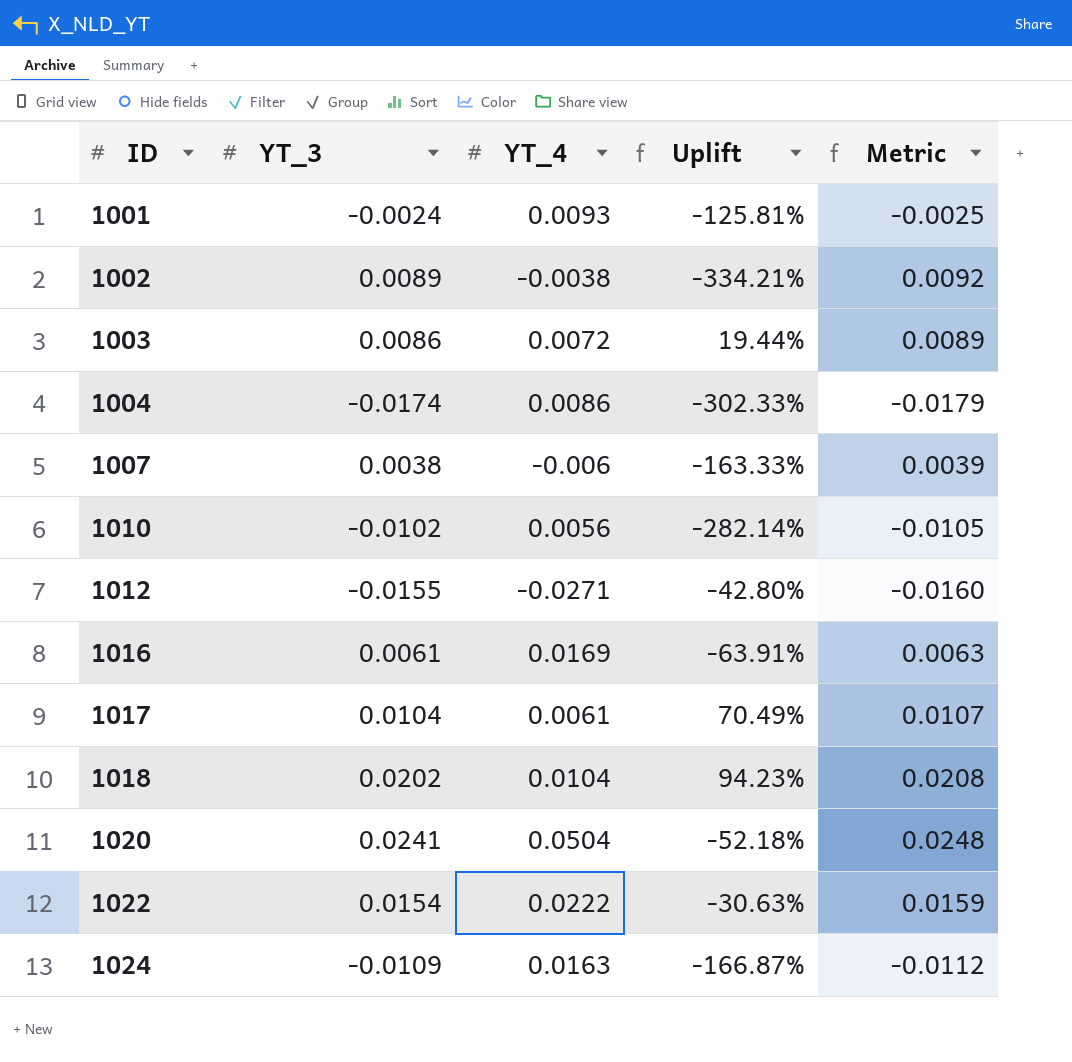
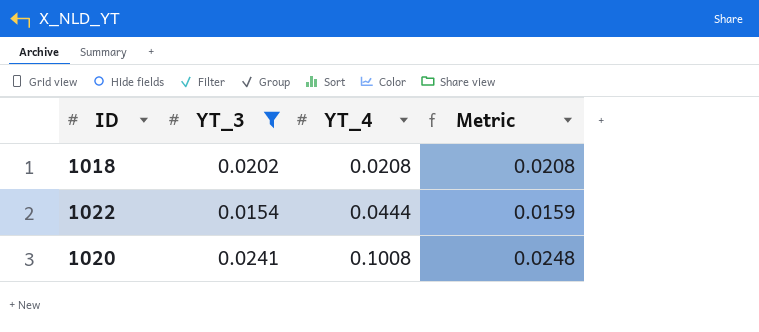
filter: none -> YT_3 >= 0.0154
row order: ID ascending -> YT_4 ascending
column Uplift | formula: ([YT_3] - [YT_4]) / [YT_4] -> none
1018 | YT_4: 0.0104 -> 0.0208
1022 | YT_4: 0.0222 -> 0.0444
1020 | YT_4: 0.0504 -> 0.1008

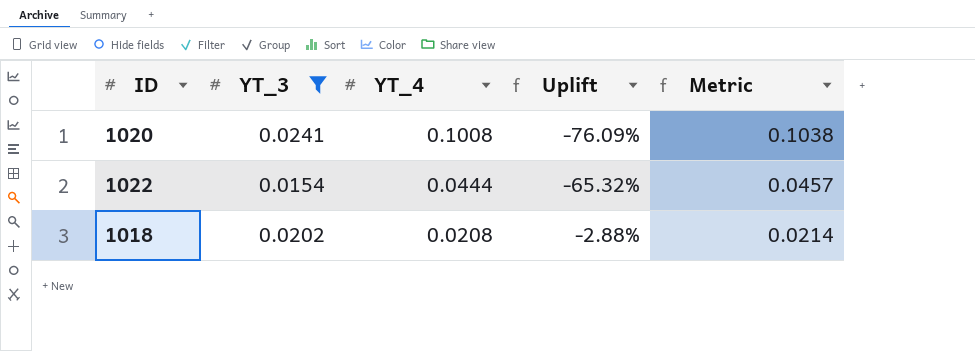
row order: YT_4 ascending -> YT_4 descending
column Uplift | formula: none -> ([YT_3] - [YT_4]) / [YT_4]
column Metric | formula: [YT_3] * 1.03 -> [YT_4] * 1.03

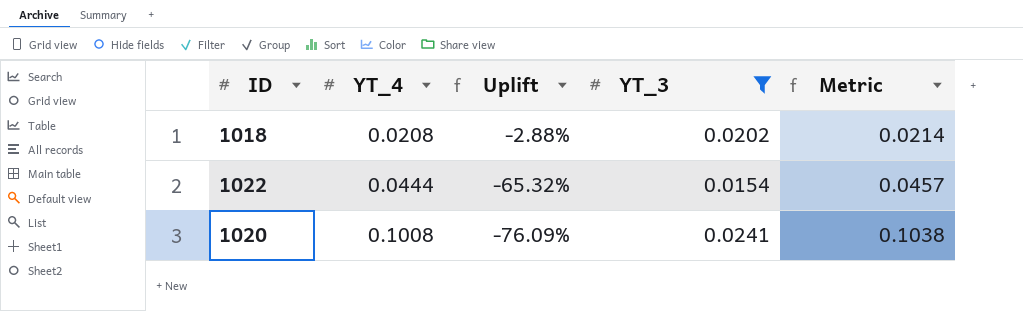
row order: YT_4 descending -> YT_4 ascending
column YT_3 | position: 2 -> 4

